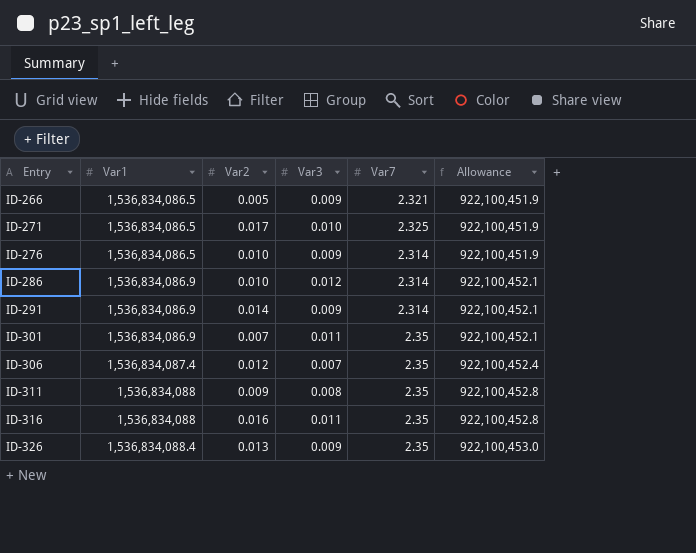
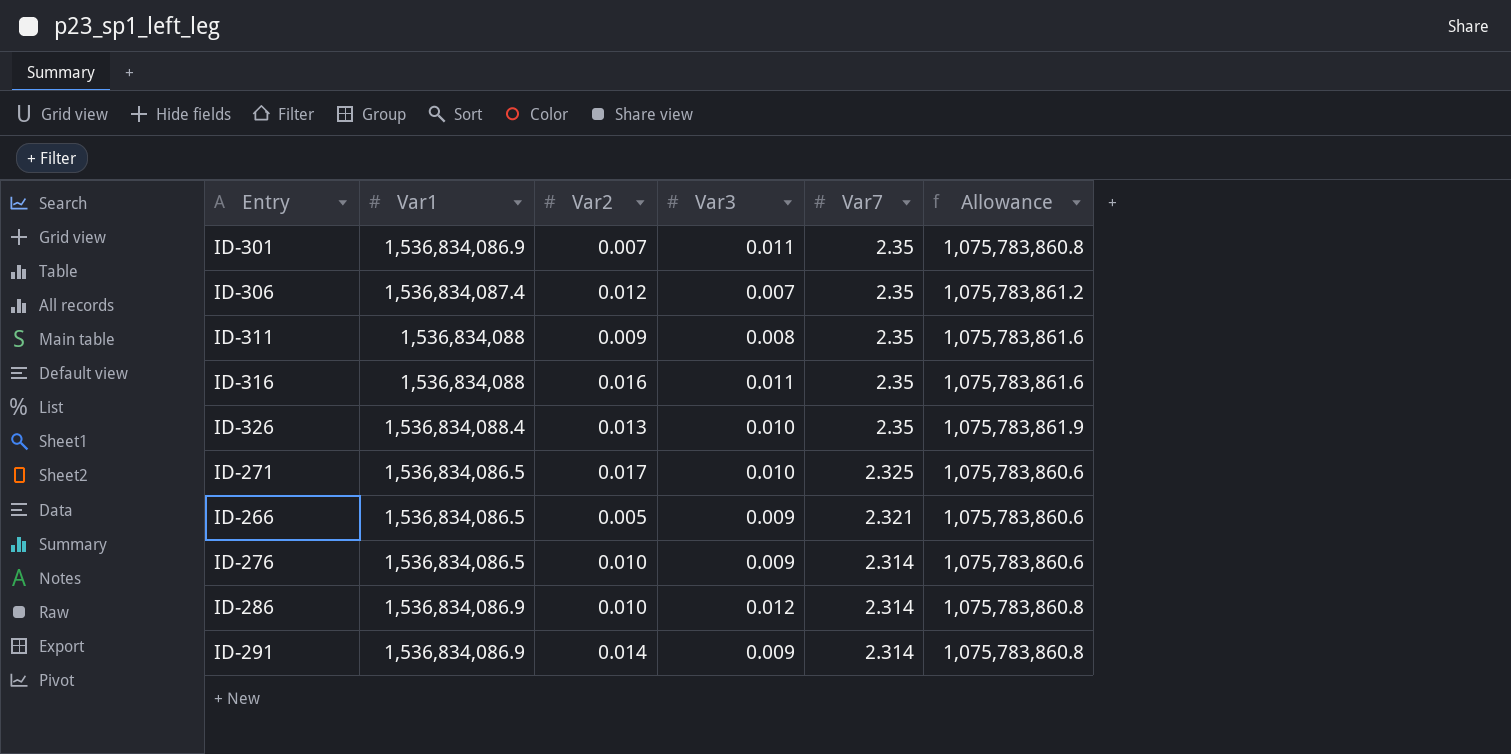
row order: Entry ascending -> Var7 descending
column Allowance | formula: [Var1] * 0.6 -> [Var1] * 0.7
ID-326 | Var3: 0.009 -> 0.010

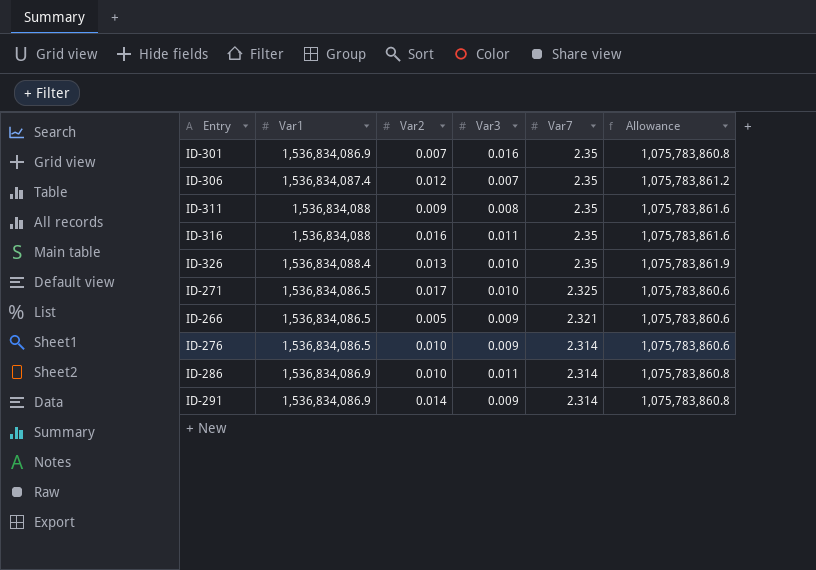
ID-301 | Var3: 0.011 -> 0.016
ID-286 | Var3: 0.012 -> 0.011

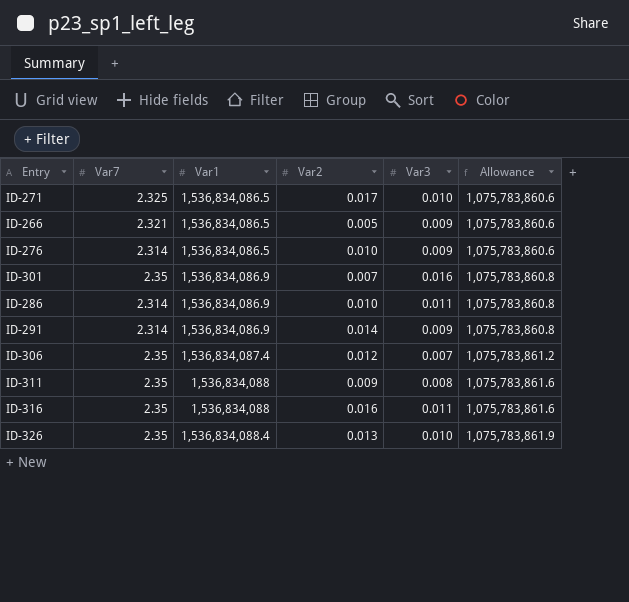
row order: Var7 descending -> Var1 ascending
column Var7 | position: 5 -> 2

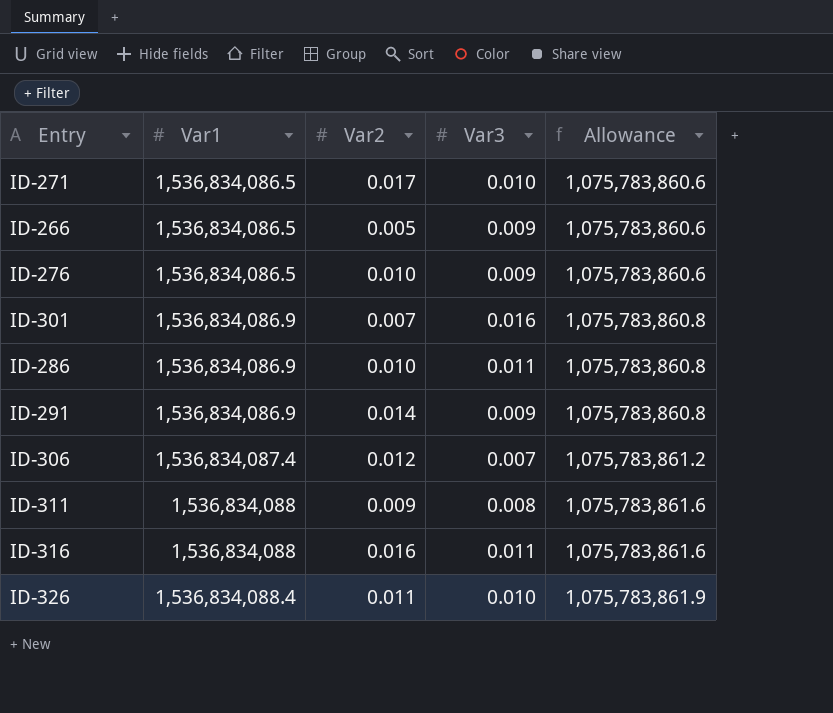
column Var7 | position: 2 -> none
ID-326 | Var2: 0.013 -> 0.011

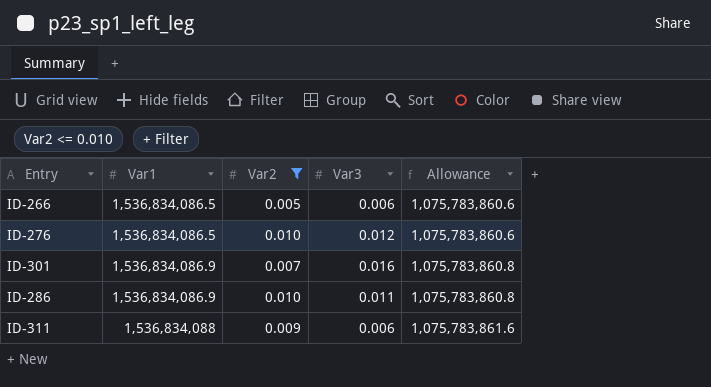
filter: none -> Var2 <= 0.010
ID-266 | Var3: 0.009 -> 0.006
ID-276 | Var3: 0.009 -> 0.012
ID-311 | Var3: 0.008 -> 0.006

